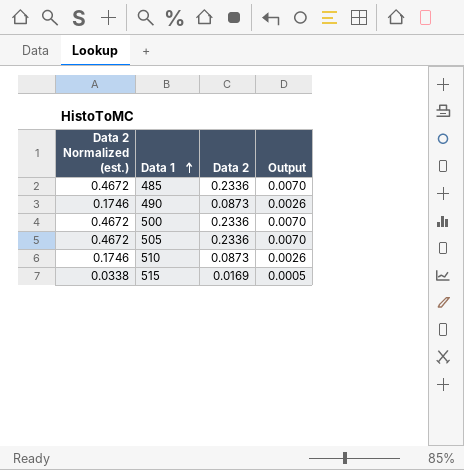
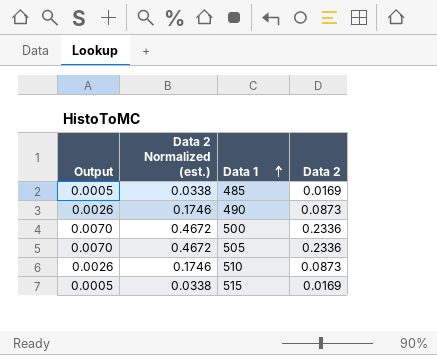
column Output | position: 4 -> 1
485 | Output: 0.0070 -> 0.0005
485 | Data 2 Normalized (est.): 0.4672 -> 0.0338
485 | Data 2: 0.2336 -> 0.0169

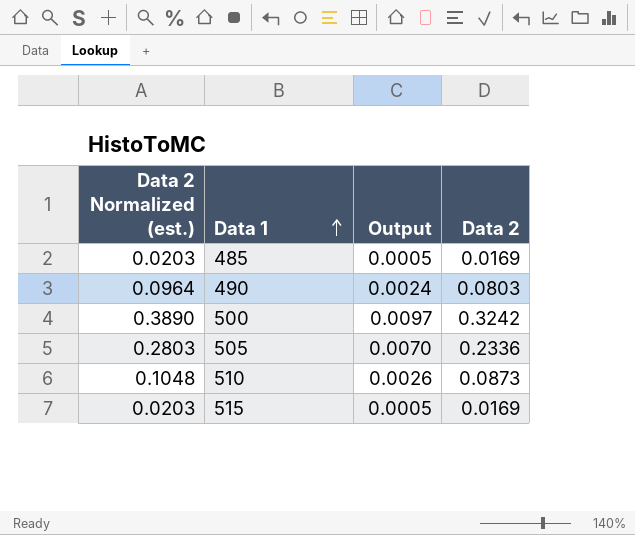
column Data 2 Normalized (est.) | formula: [Data 2] * 2 -> [Data 2] * 1.2
column Output | position: 1 -> 3
490 | Output: 0.0026 -> 0.0024
490 | Data 2: 0.0873 -> 0.0803
500 | Output: 0.0070 -> 0.0097
500 | Data 2: 0.2336 -> 0.3242

